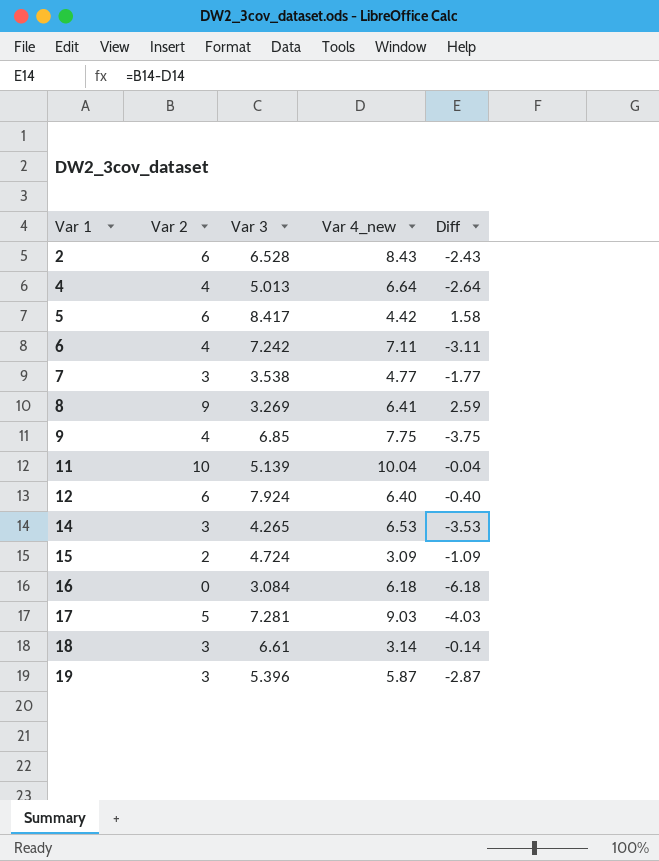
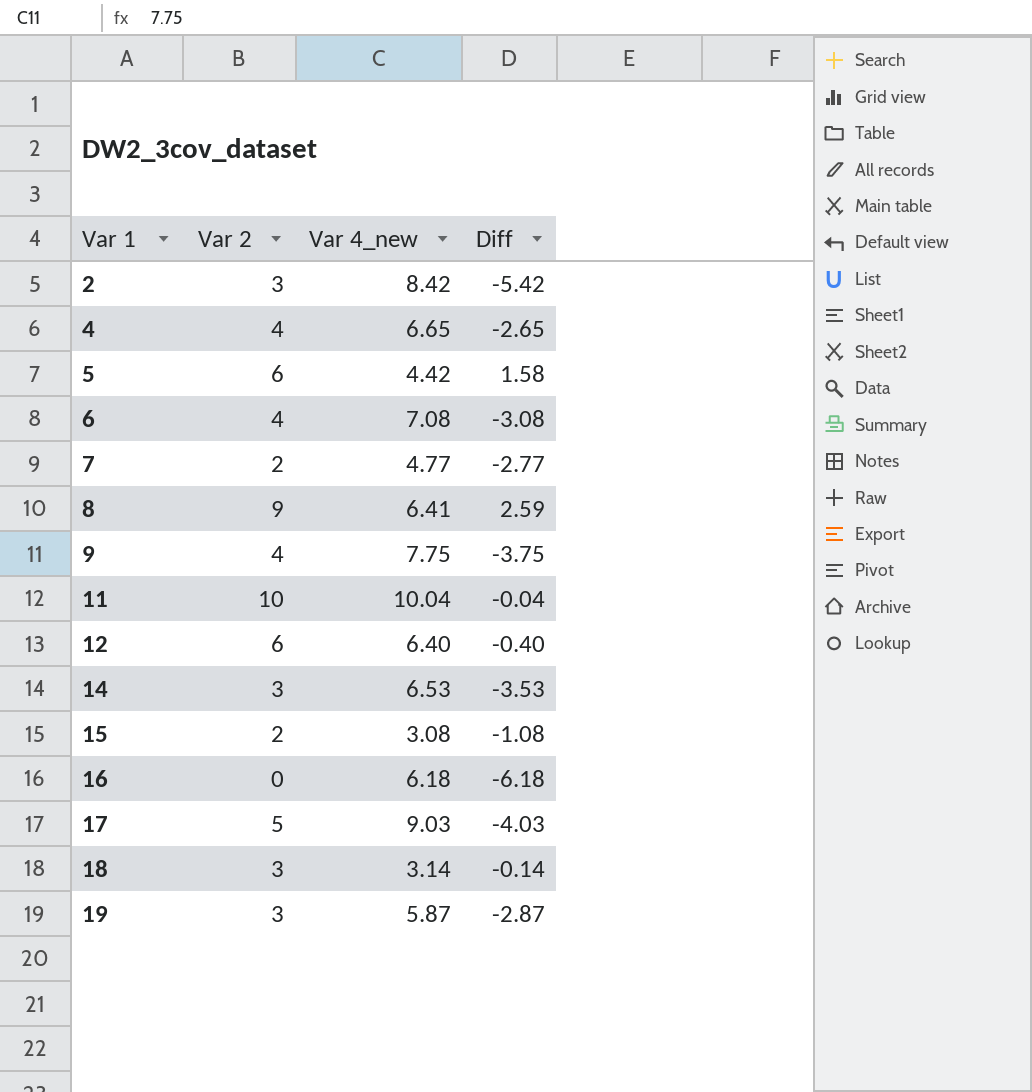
column Var 3 | position: 3 -> none
2 | Var 2: 6 -> 3
2 | Var 4_new: 8.43 -> 8.42
2 | Diff: -2.43 -> -5.42
4 | Var 4_new: 6.64 -> 6.65
4 | Diff: -2.64 -> -2.65
6 | Var 4_new: 7.11 -> 7.08
6 | Diff: -3.11 -> -3.08
7 | Var 2: 3 -> 2
7 | Diff: -1.77 -> -2.77
15 | Var 4_new: 3.09 -> 3.08
15 | Diff: -1.09 -> -1.08

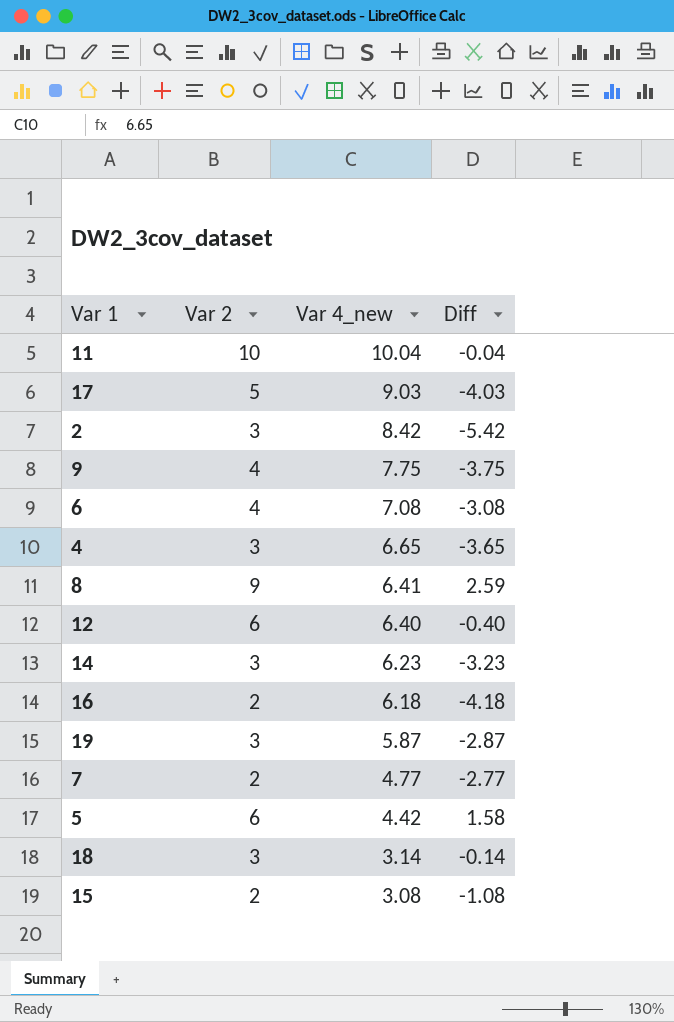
row order: Var 1 ascending -> Var 4_new descending
4 | Var 2: 4 -> 3
4 | Diff: -2.65 -> -3.65
14 | Var 4_new: 6.53 -> 6.23
14 | Diff: -3.53 -> -3.23
16 | Var 2: 0 -> 2
16 | Diff: -6.18 -> -4.18

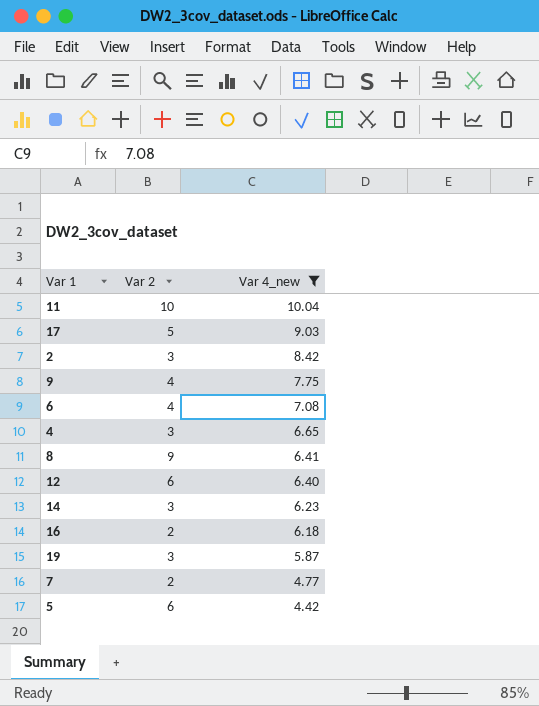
filter: none -> Var 4_new >= 4.42
column Diff | formula: [Var 2] - [Var 4_new] -> none

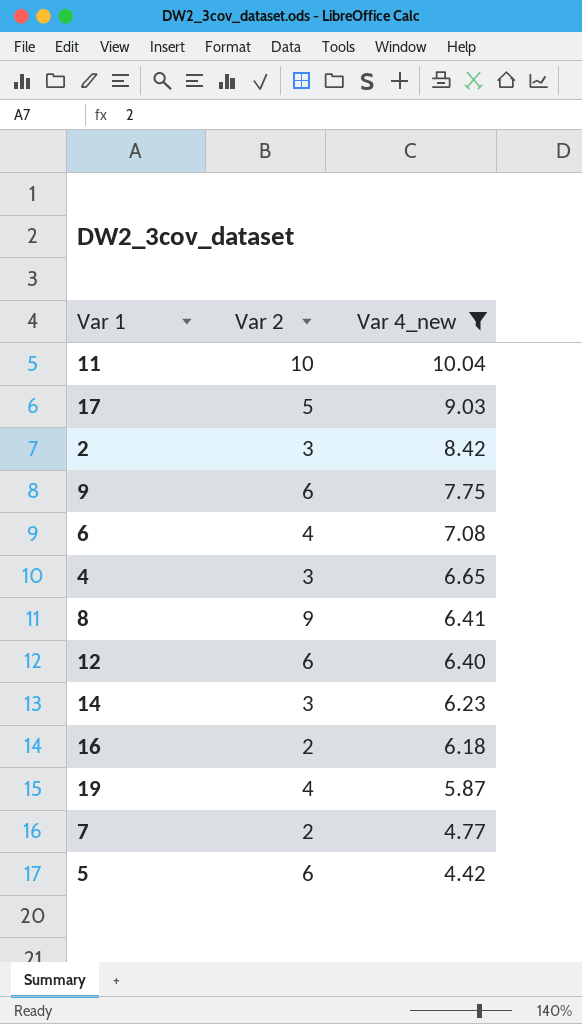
9 | Var 2: 4 -> 6
19 | Var 2: 3 -> 4

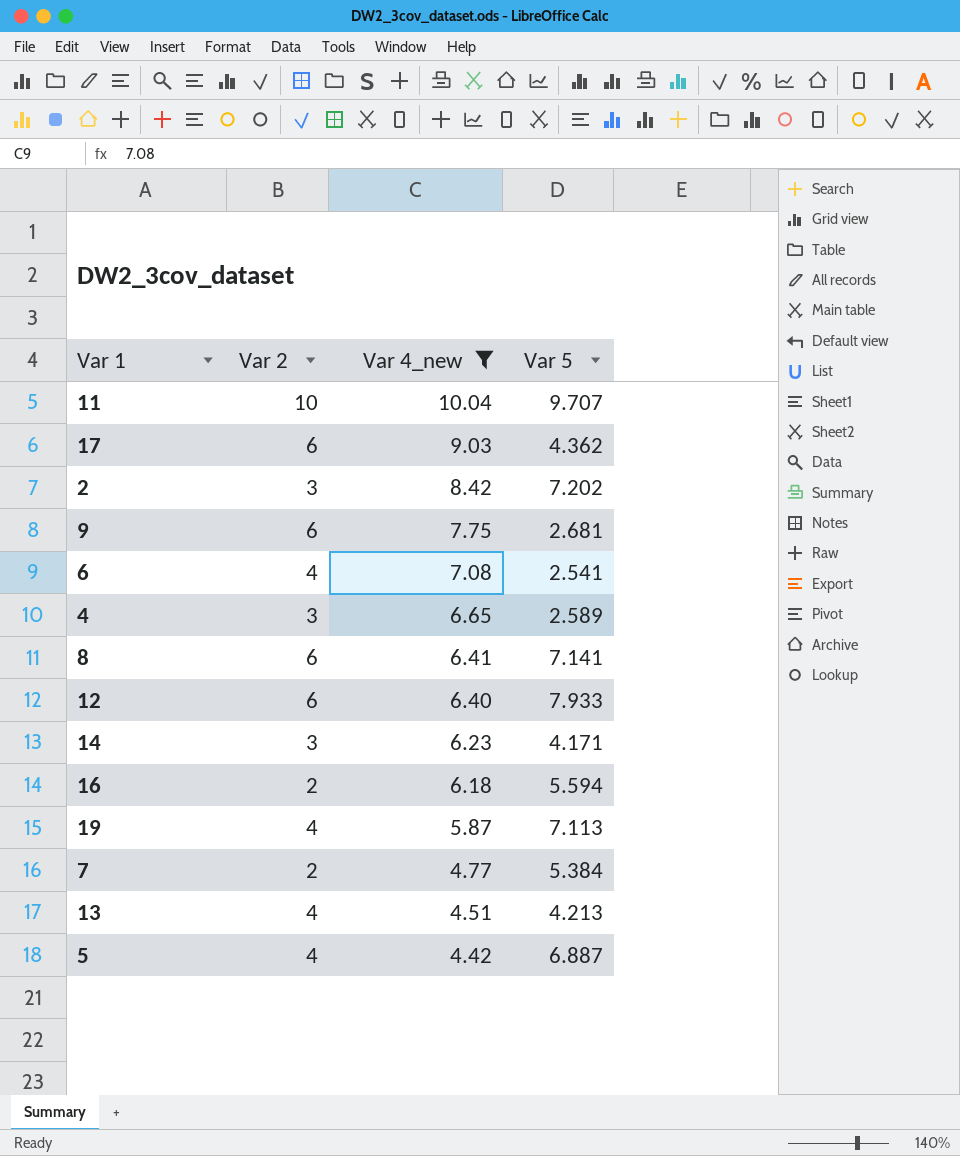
column Var 5 | position: none -> 4
17 | Var 2: 5 -> 6
8 | Var 2: 9 -> 6
row 13: none -> 4 | 4.51 | 4.213
5 | Var 2: 6 -> 4

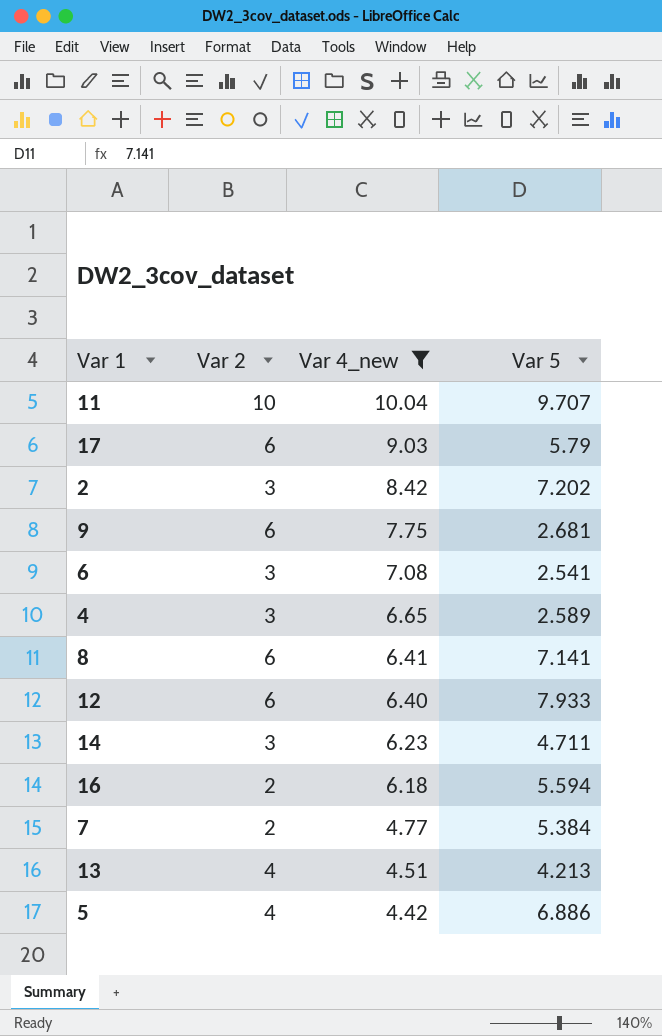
row 19: 4 | 5.87 | 7.113 -> none
17 | Var 5: 4.362 -> 5.79
6 | Var 2: 4 -> 3
14 | Var 5: 4.171 -> 4.711
5 | Var 5: 6.887 -> 6.886

